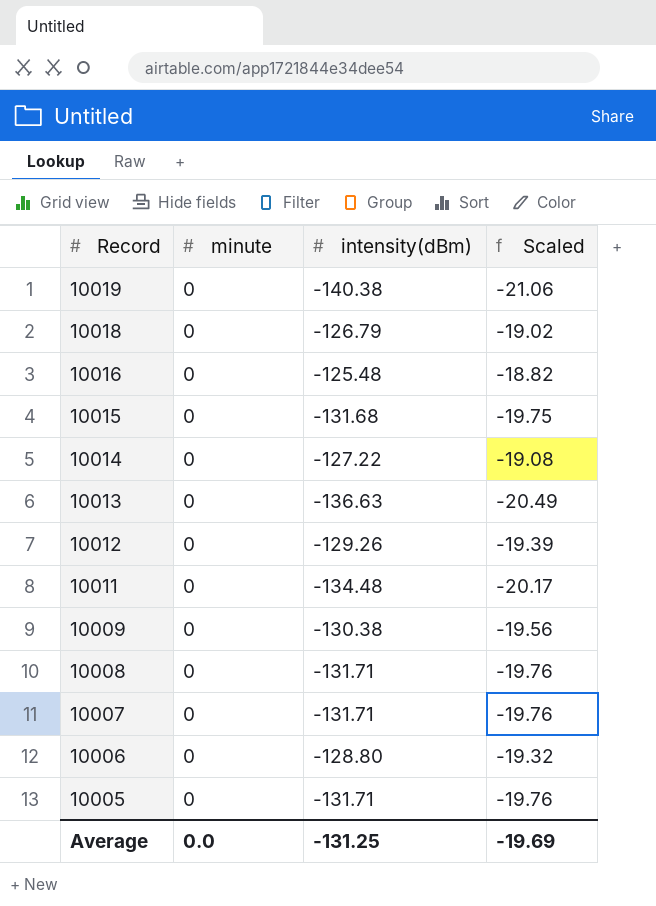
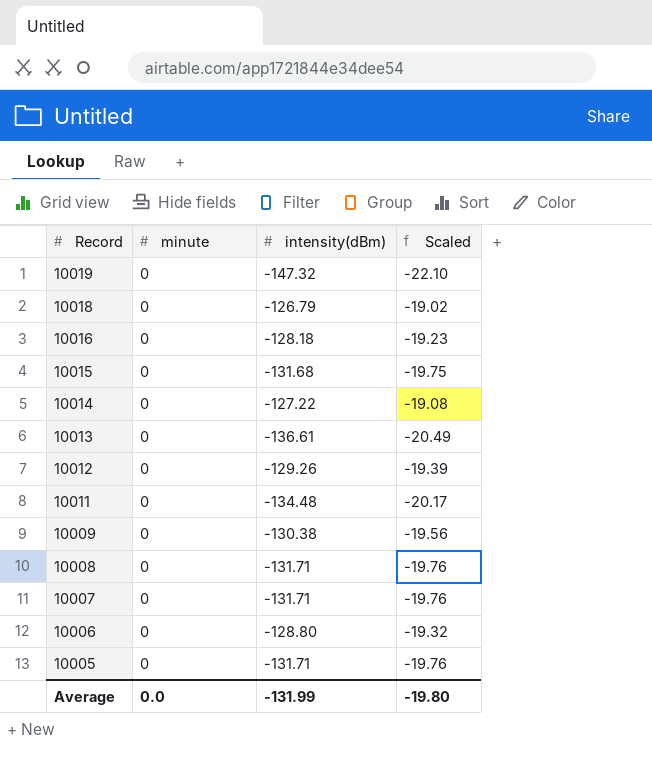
10019 | intensity(dBm): -140.38 -> -147.32
10019 | Scaled: -21.06 -> -22.10
10016 | intensity(dBm): -125.48 -> -128.18
10016 | Scaled: -18.82 -> -19.23
10013 | intensity(dBm): -136.63 -> -136.61
Average | intensity(dBm): -131.25 -> -131.99
Average | Scaled: -19.69 -> -19.80

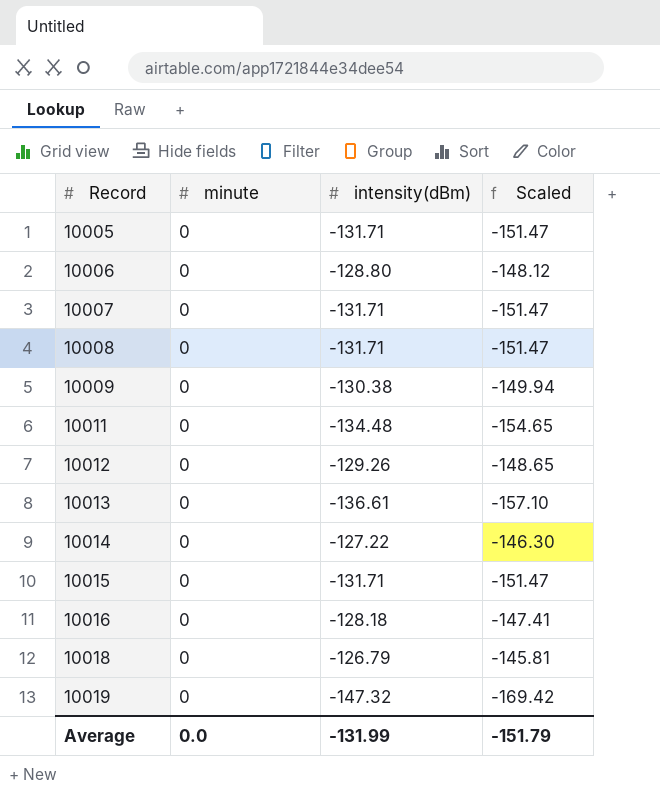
row order: Record descending -> Record ascending
column Scaled | formula: [intensity(dBm)] * 0.15 -> [intensity(dBm)] * 1.15
10015 | intensity(dBm): -131.68 -> -131.71
Average | Scaled: -19.80 -> -151.79

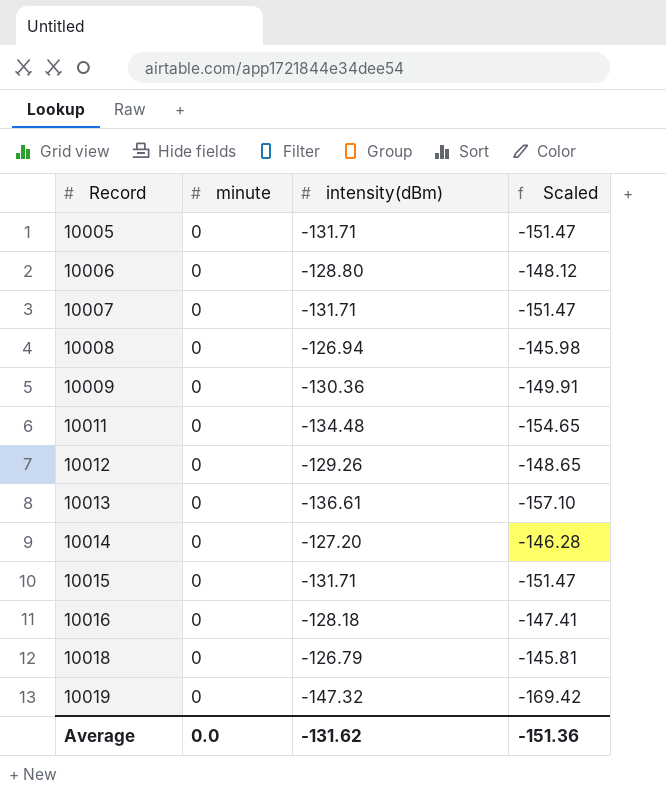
10008 | intensity(dBm): -131.71 -> -126.94
10008 | Scaled: -151.47 -> -145.98
10009 | intensity(dBm): -130.38 -> -130.36
10009 | Scaled: -149.94 -> -149.91
10014 | intensity(dBm): -127.22 -> -127.20
10014 | Scaled: -146.30 -> -146.28
Average | intensity(dBm): -131.99 -> -131.62
Average | Scaled: -151.79 -> -151.36

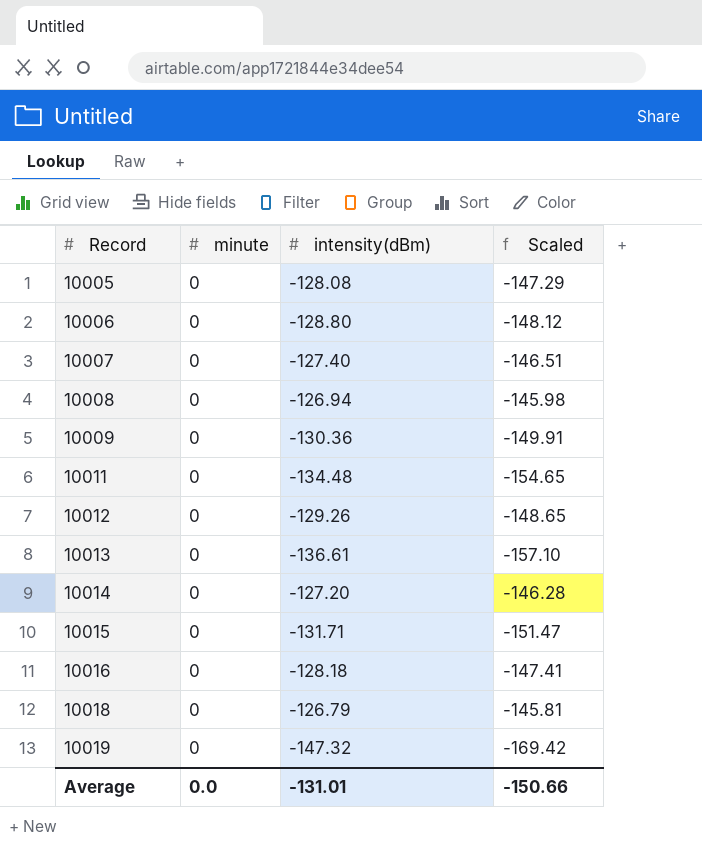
10005 | intensity(dBm): -131.71 -> -128.08
10005 | Scaled: -151.47 -> -147.29
10007 | intensity(dBm): -131.71 -> -127.40
10007 | Scaled: -151.47 -> -146.51
Average | intensity(dBm): -131.62 -> -131.01
Average | Scaled: -151.36 -> -150.66

